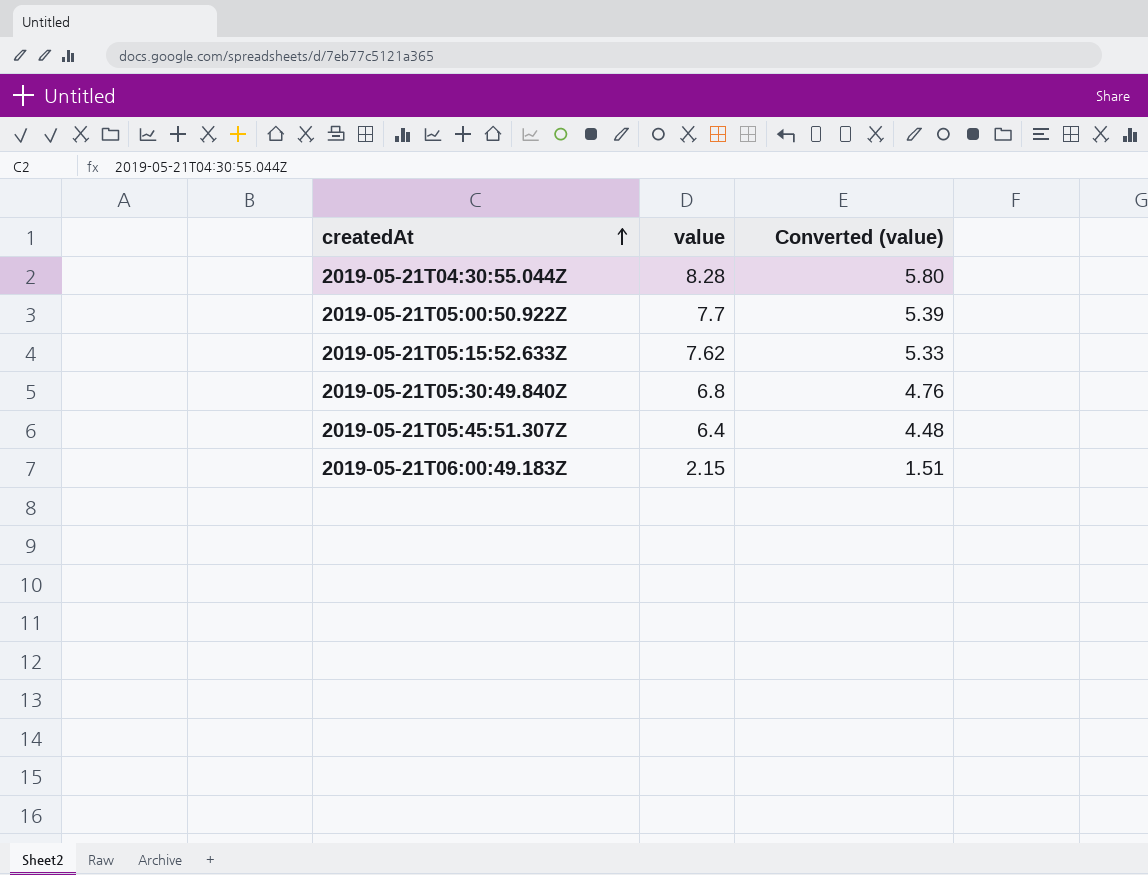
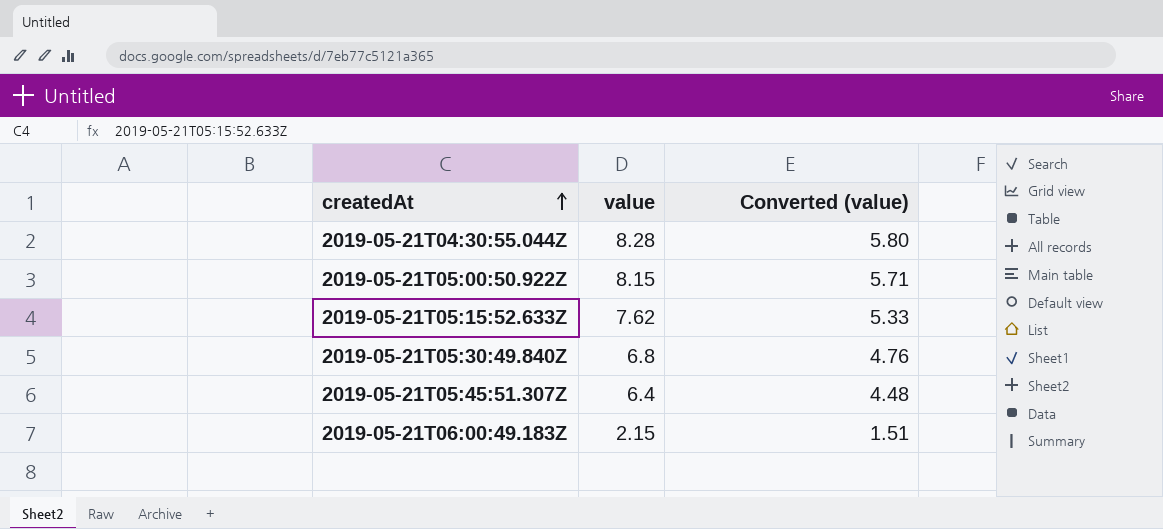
2019-05-21T05:00:50.922Z | value: 7.7 -> 8.15
2019-05-21T05:00:50.922Z | Converted (value): 5.39 -> 5.71

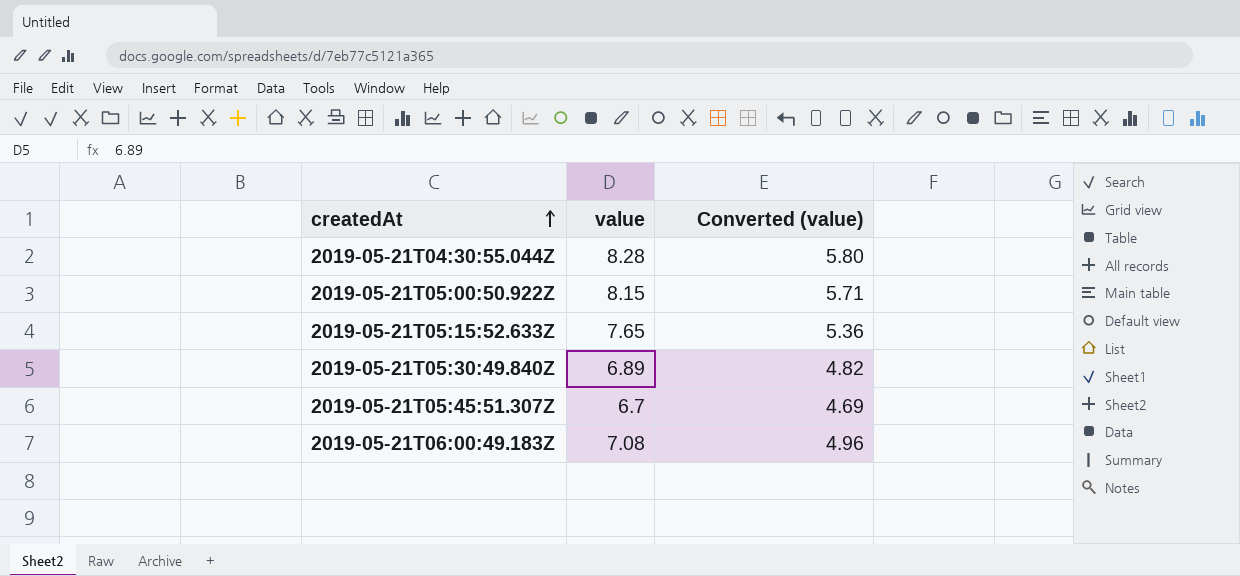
2019-05-21T05:15:52.633Z | value: 7.62 -> 7.65
2019-05-21T05:15:52.633Z | Converted (value): 5.33 -> 5.36
2019-05-21T05:30:49.840Z | value: 6.8 -> 6.89
2019-05-21T05:30:49.840Z | Converted (value): 4.76 -> 4.82
2019-05-21T05:45:51.307Z | value: 6.4 -> 6.7
2019-05-21T05:45:51.307Z | Converted (value): 4.48 -> 4.69
2019-05-21T06:00:49.183Z | value: 2.15 -> 7.08
2019-05-21T06:00:49.183Z | Converted (value): 1.51 -> 4.96

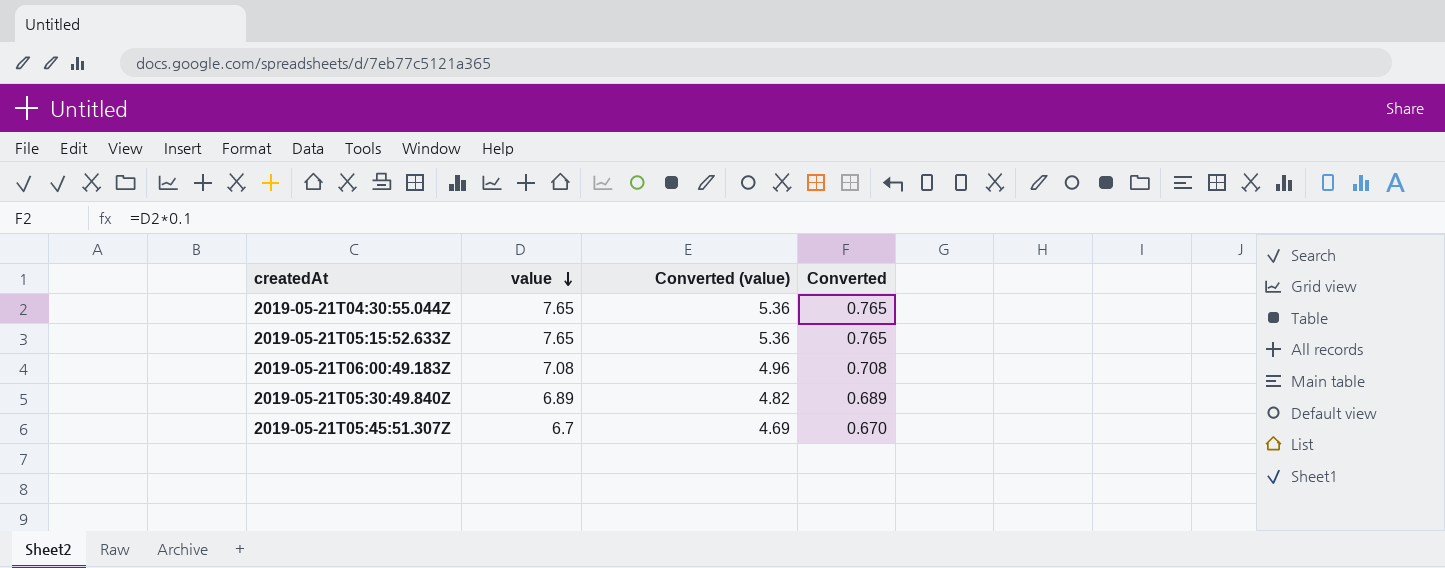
row order: createdAt ascending -> value descending
column Converted | formula: none -> [value] * 0.1
row 2019-05-21T05:00:50.922Z: 8.15 | 5.71 -> none
2019-05-21T04:30:55.044Z | value: 8.28 -> 7.65
2019-05-21T04:30:55.044Z | Converted (value): 5.80 -> 5.36

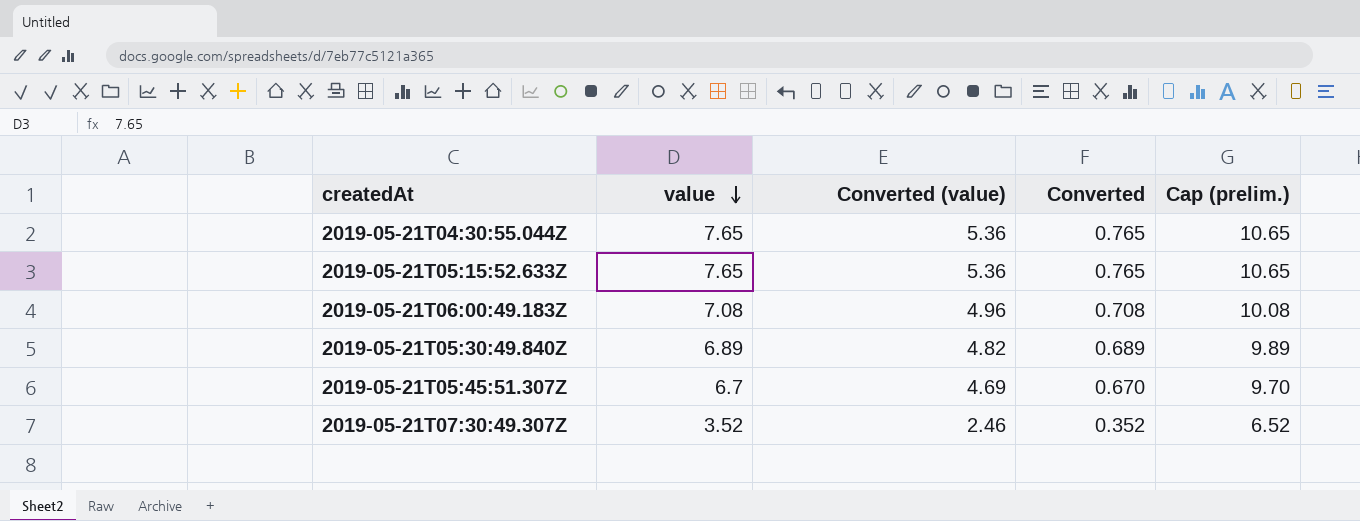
column Cap (prelim.) | formula: none -> [value] + 3
row 2019-05-21T07:30:49.307Z: none -> 3.52 | 2.46 | 0.352 | 6.52

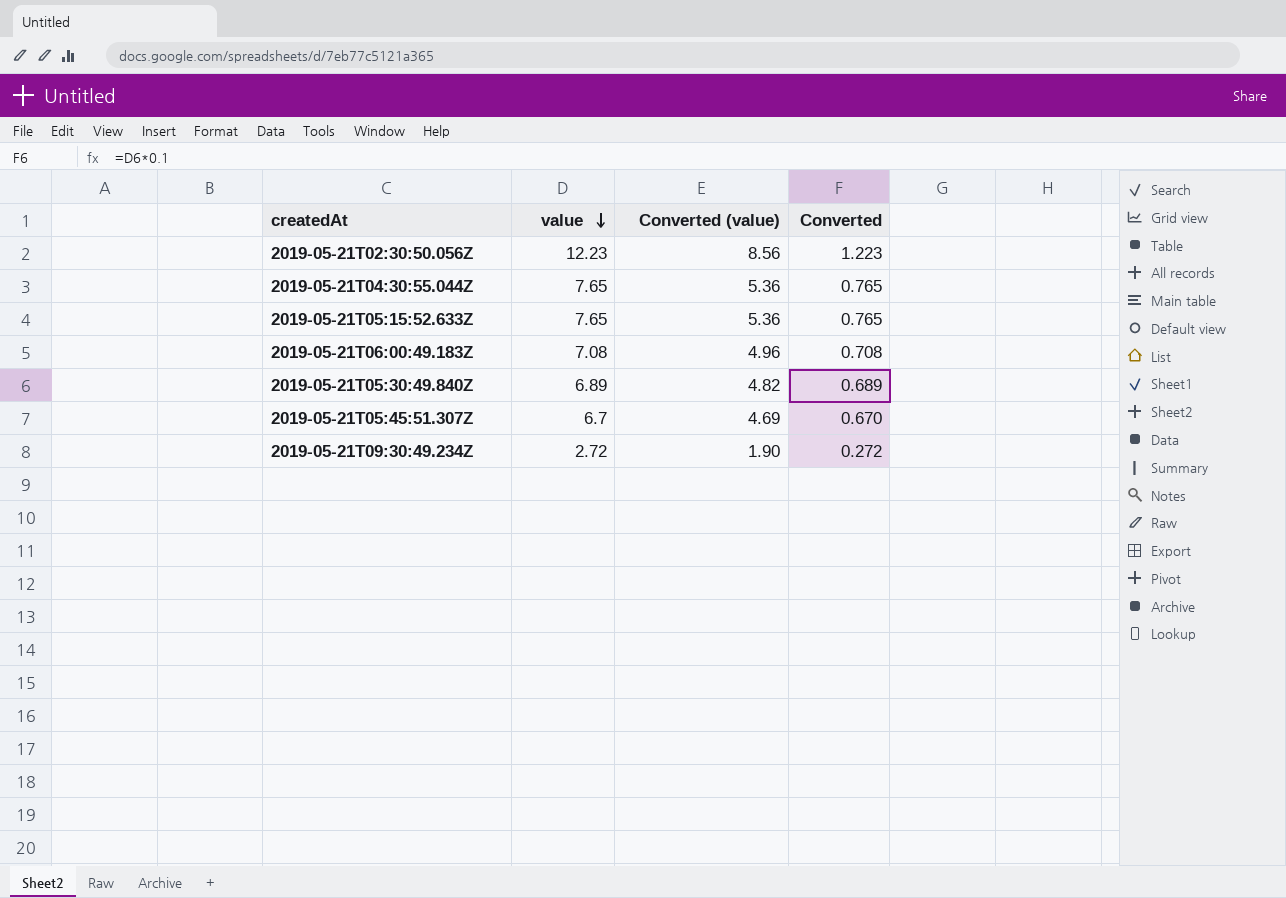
column Cap (prelim.) | formula: [value] + 3 -> none
row 2019-05-21T07:30:49.307Z: 3.52 | 2.46 | 0.352 | 6.52 -> none
row 2019-05-21T02:30:50.056Z: none -> 12.23 | 8.56 | 1.223
row 2019-05-21T09:30:49.234Z: none -> 2.72 | 1.90 | 0.272

